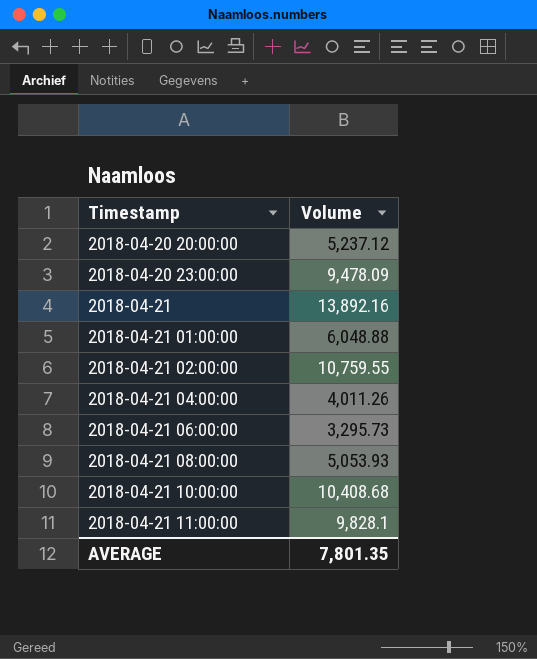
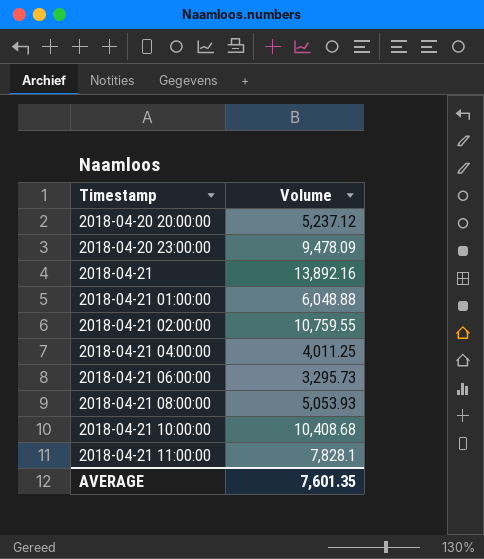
2018-04-21 04:00:00 | Volume: 4,011.26 -> 4,011.25
2018-04-21 11:00:00 | Volume: 9,828.1 -> 7,828.1
AVERAGE | Volume: 7,801.35 -> 7,601.35

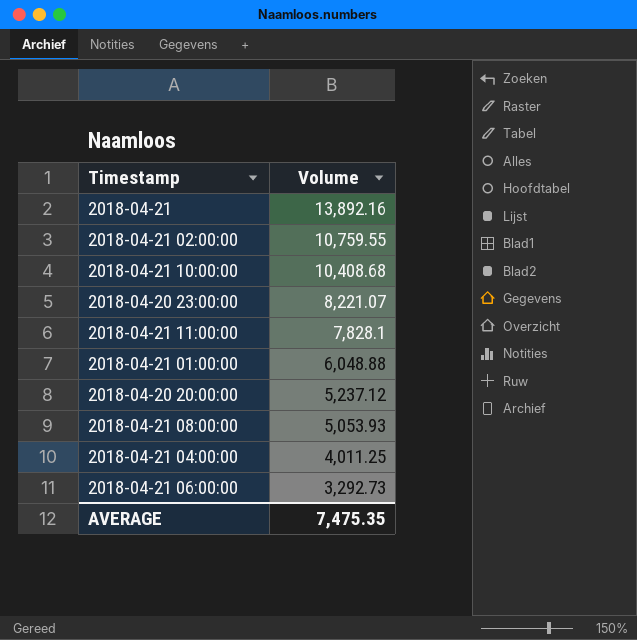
row order: Timestamp ascending -> Volume descending
2018-04-20 23:00:00 | Volume: 9,478.09 -> 8,221.07
2018-04-21 06:00:00 | Volume: 3,295.73 -> 3,292.73
AVERAGE | Volume: 7,601.35 -> 7,475.35

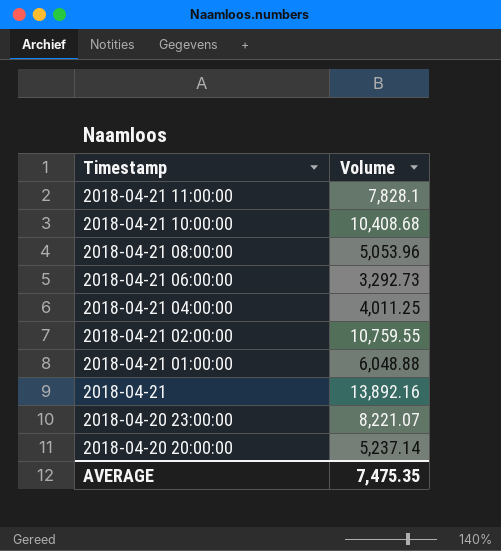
row order: Volume descending -> Timestamp descending
2018-04-21 08:00:00 | Volume: 5,053.93 -> 5,053.96
2018-04-20 20:00:00 | Volume: 5,237.12 -> 5,237.14

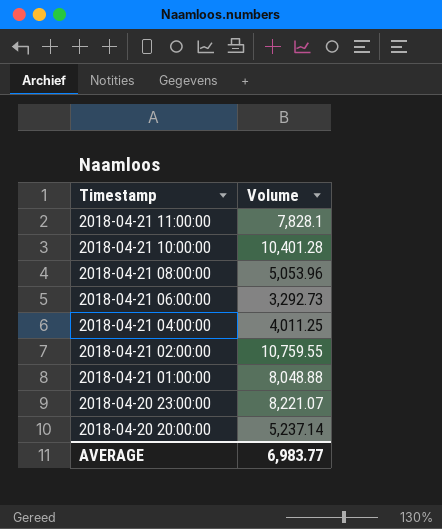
row 2018-04-21: 13,892.16 -> none
2018-04-21 10:00:00 | Volume: 10,408.68 -> 10,401.28
2018-04-21 01:00:00 | Volume: 6,048.88 -> 8,048.88
AVERAGE | Volume: 7,475.35 -> 6,983.77

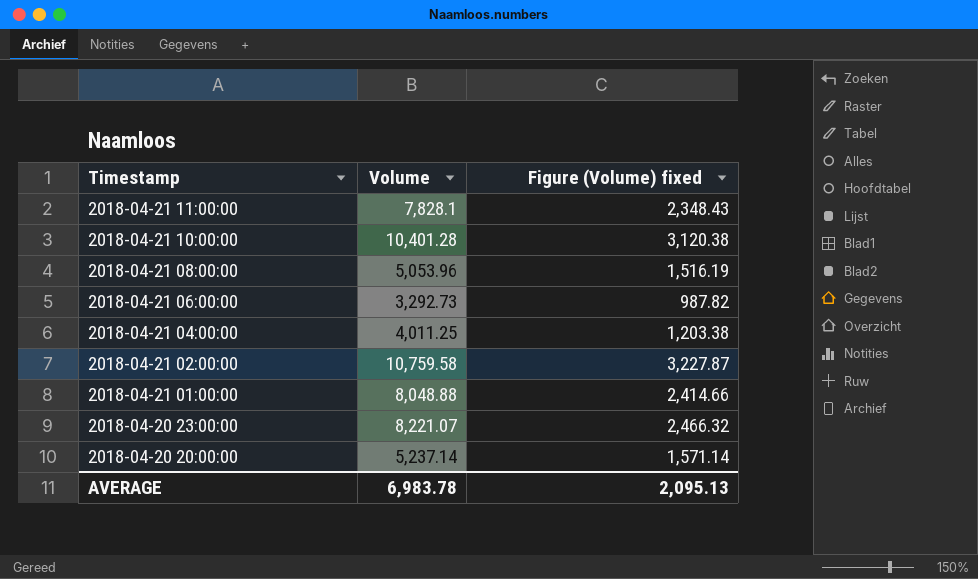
column Figure (Volume) fixed | formula: none -> [Volume] * 0.3
2018-04-21 02:00:00 | Volume: 10,759.55 -> 10,759.58
AVERAGE | Volume: 6,983.77 -> 6,983.78

